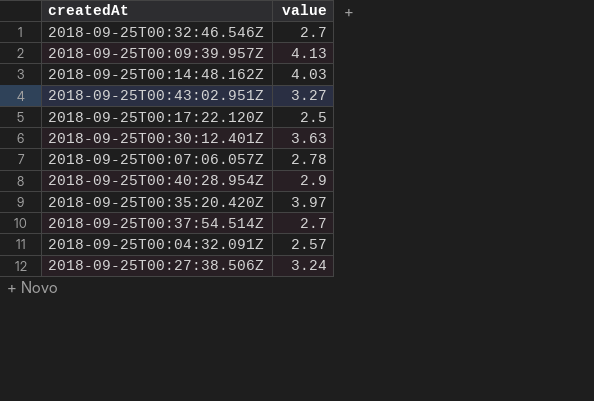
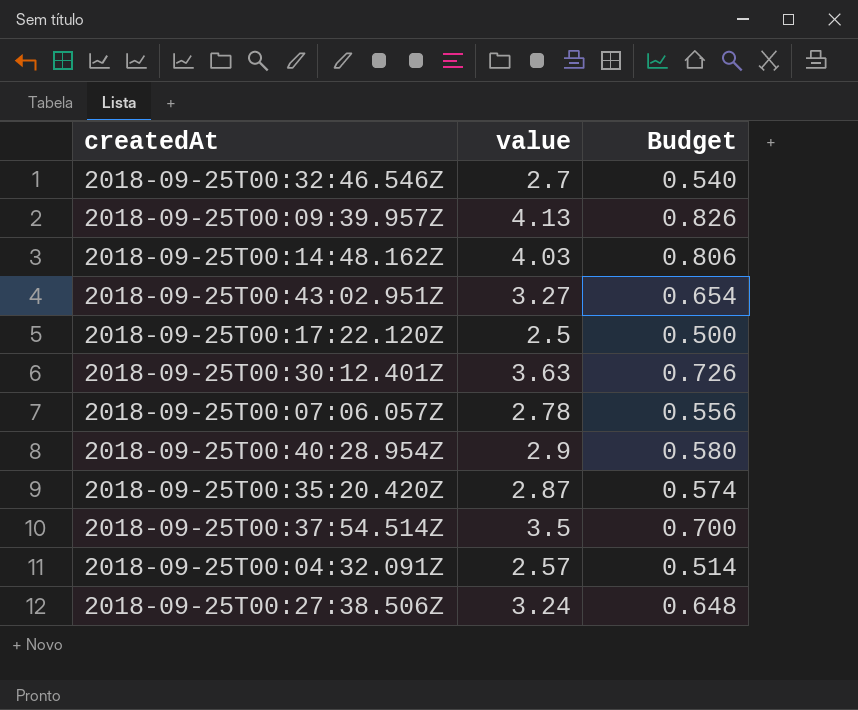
column Budget | formula: none -> [value] * 0.2
2018-09-25T00:35:20.420Z | value: 3.97 -> 2.87
2018-09-25T00:37:54.514Z | value: 2.7 -> 3.5

